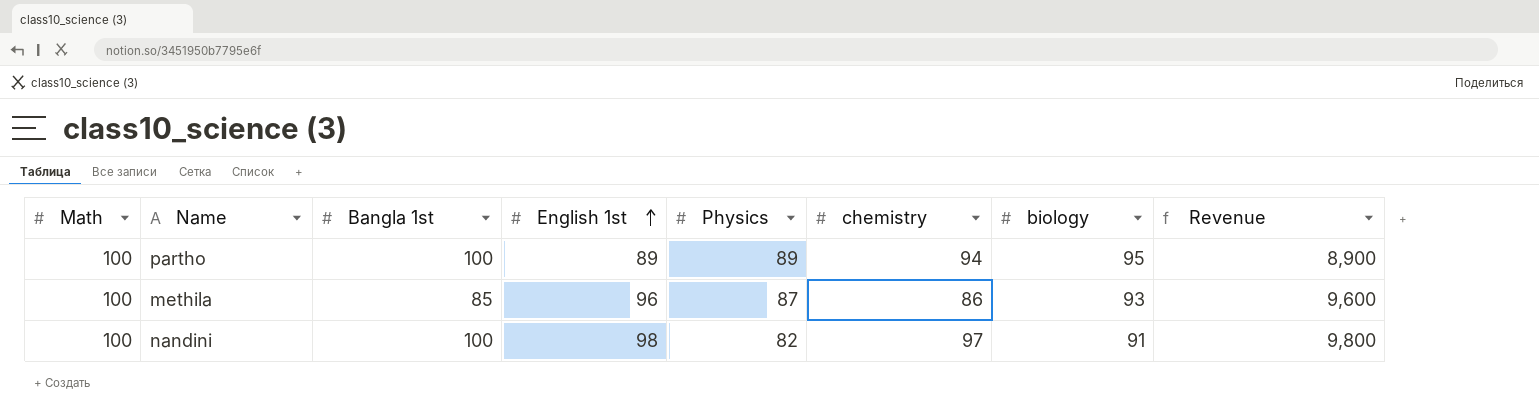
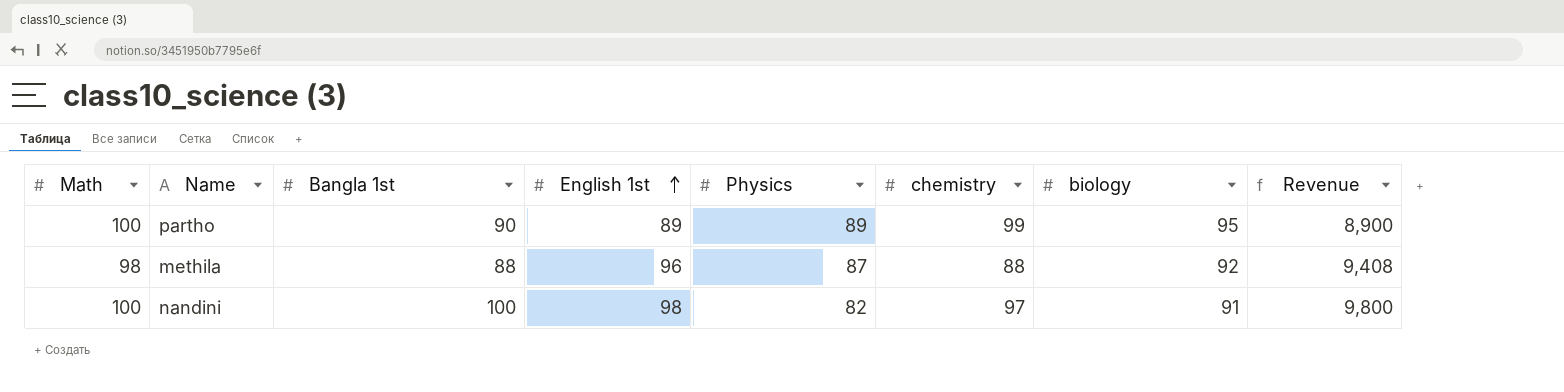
partho | Bangla 1st: 100 -> 90
partho | chemistry: 94 -> 99
methila | Math: 100 -> 98
methila | Bangla 1st: 85 -> 88
methila | chemistry: 86 -> 88
methila | biology: 93 -> 92
methila | Revenue: 9,600 -> 9,408

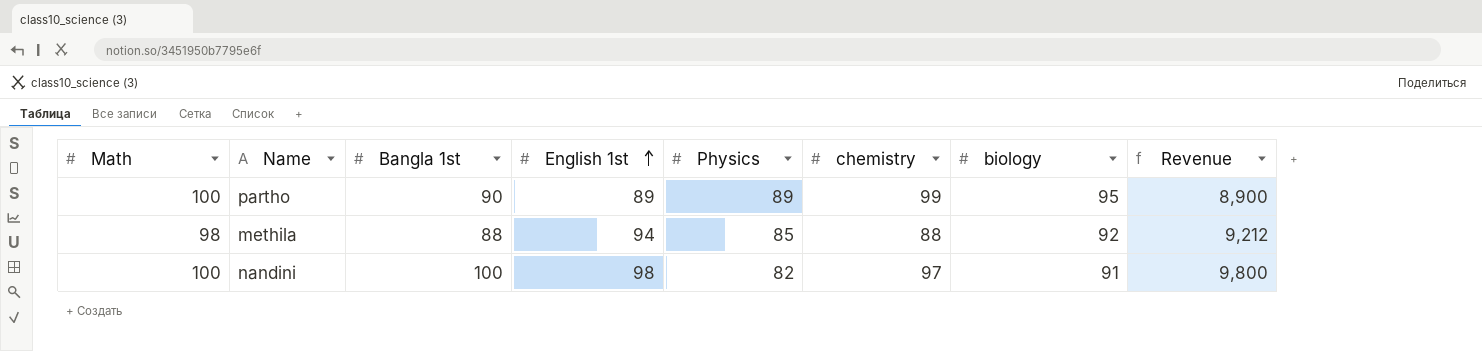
methila | English 1st: 96 -> 94
methila | Physics: 87 -> 85
methila | Revenue: 9,408 -> 9,212

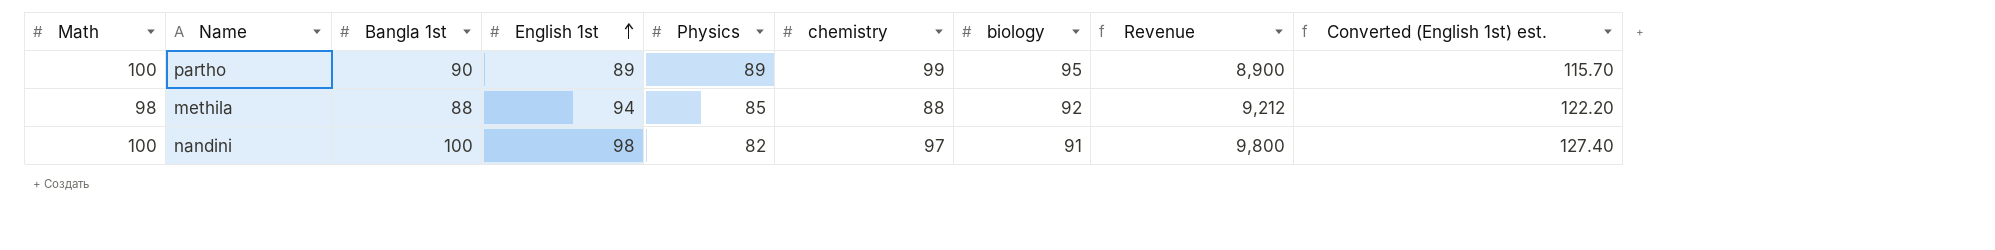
column Converted (English 1st) est. | formula: none -> [English 1st] * 1.3

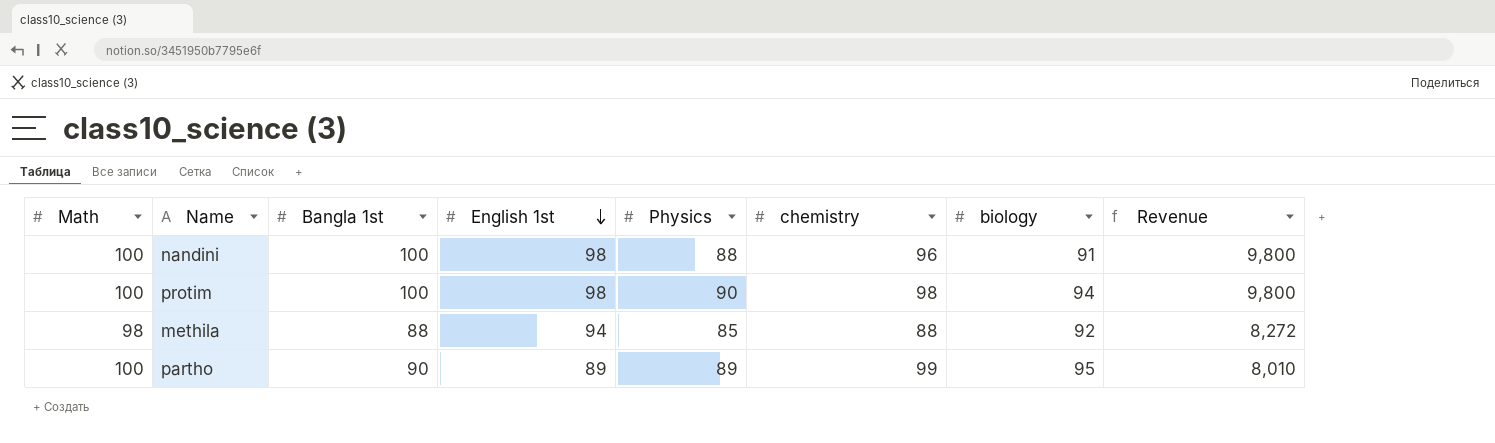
row order: English 1st ascending -> English 1st descending
column Converted (English 1st) est. | formula: [English 1st] * 1.3 -> none
column Revenue | formula: [Math] * [English 1st] -> [Bangla 1st] * [English 1st]
nandini | Physics: 82 -> 88
nandini | chemistry: 97 -> 96
row protim: none -> 100 | 100 | 98 | 90 | 98 | 94 | 9,800

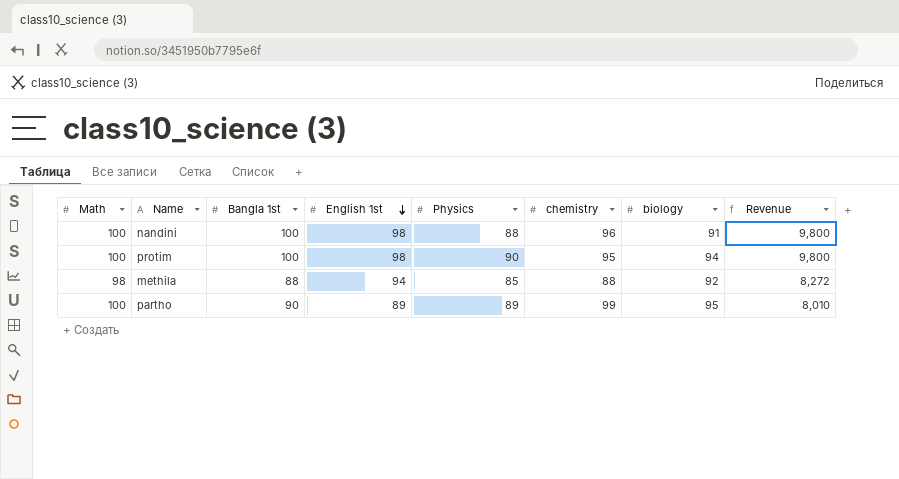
protim | chemistry: 98 -> 95

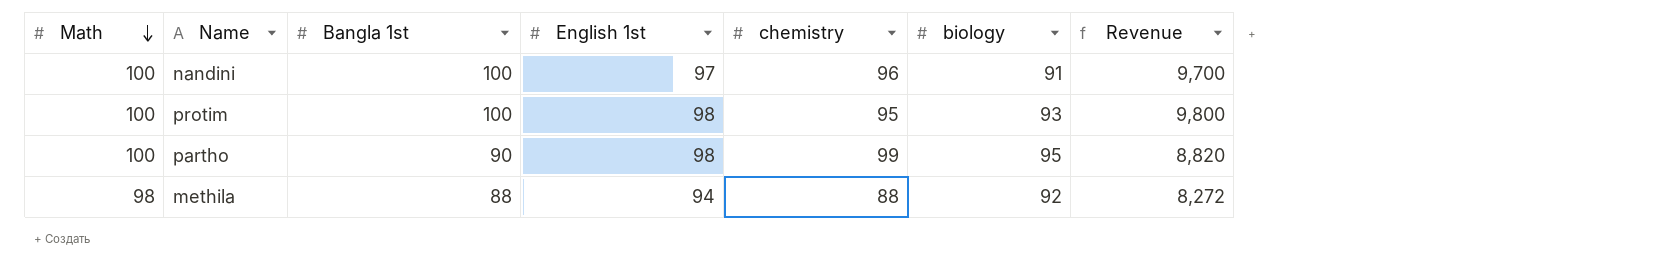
row order: English 1st descending -> Math descending
column Physics | position: 5 -> none
nandini | English 1st: 98 -> 97
nandini | Revenue: 9,800 -> 9,700
protim | biology: 94 -> 93
partho | English 1st: 89 -> 98
partho | Revenue: 8,010 -> 8,820

